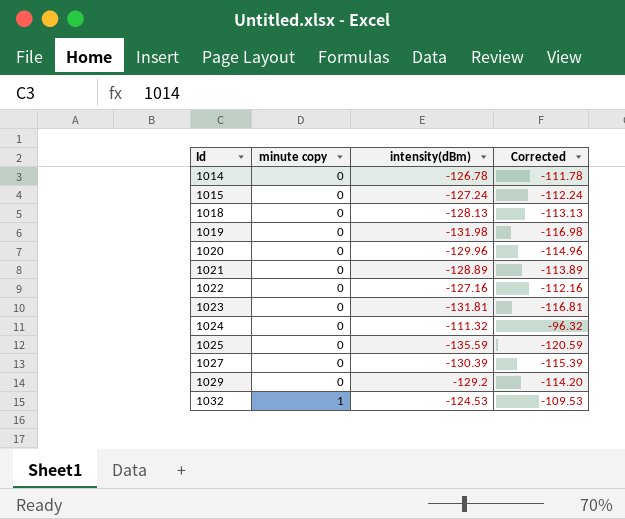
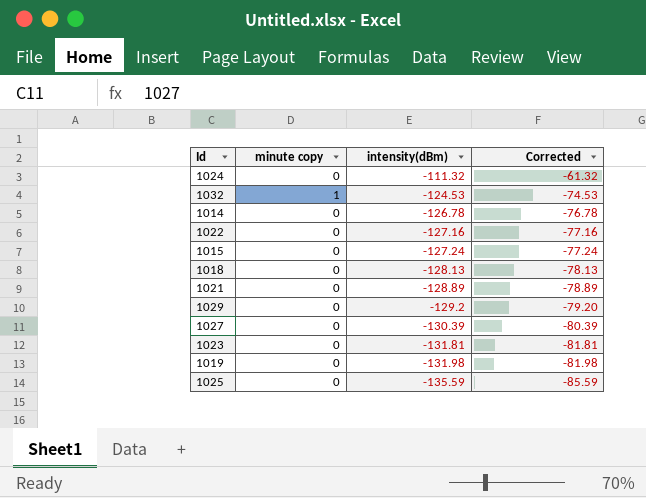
row order: Id ascending -> intensity(dBm) descending
column Corrected | formula: [intensity(dBm)] + 15 -> [intensity(dBm)] + 50
row 1020: 0 | -129.96 | -114.96 -> none

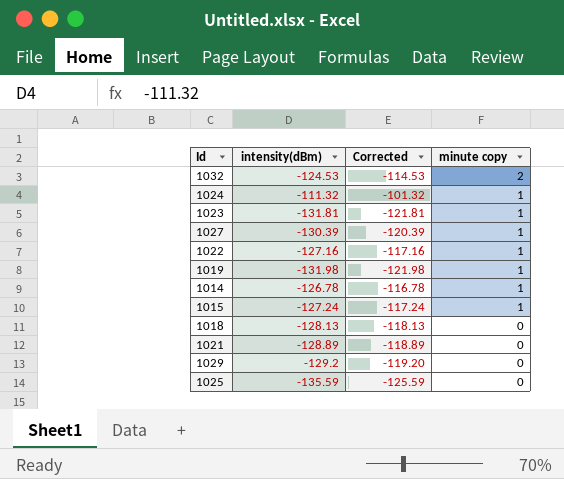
row order: intensity(dBm) descending -> minute copy descending
column Corrected | formula: [intensity(dBm)] + 50 -> [intensity(dBm)] + 10
column minute copy | position: 2 -> 4
1032 | minute copy: 1 -> 2
1024 | minute copy: 0 -> 1
1023 | minute copy: 0 -> 1
1027 | minute copy: 0 -> 1
1022 | minute copy: 0 -> 1
1019 | minute copy: 0 -> 1
1014 | minute copy: 0 -> 1
1015 | minute copy: 0 -> 1

